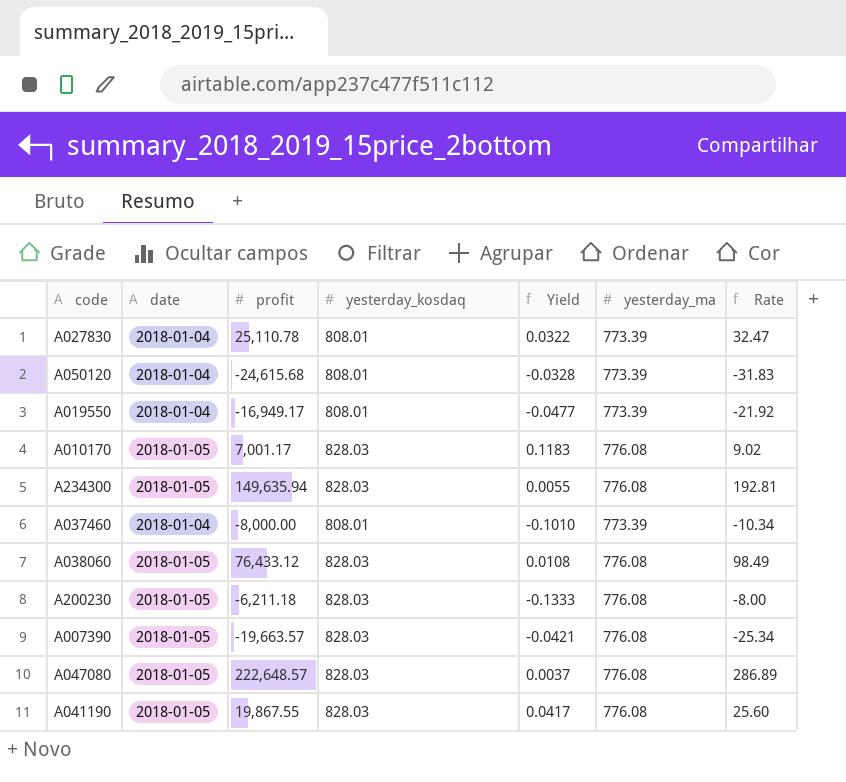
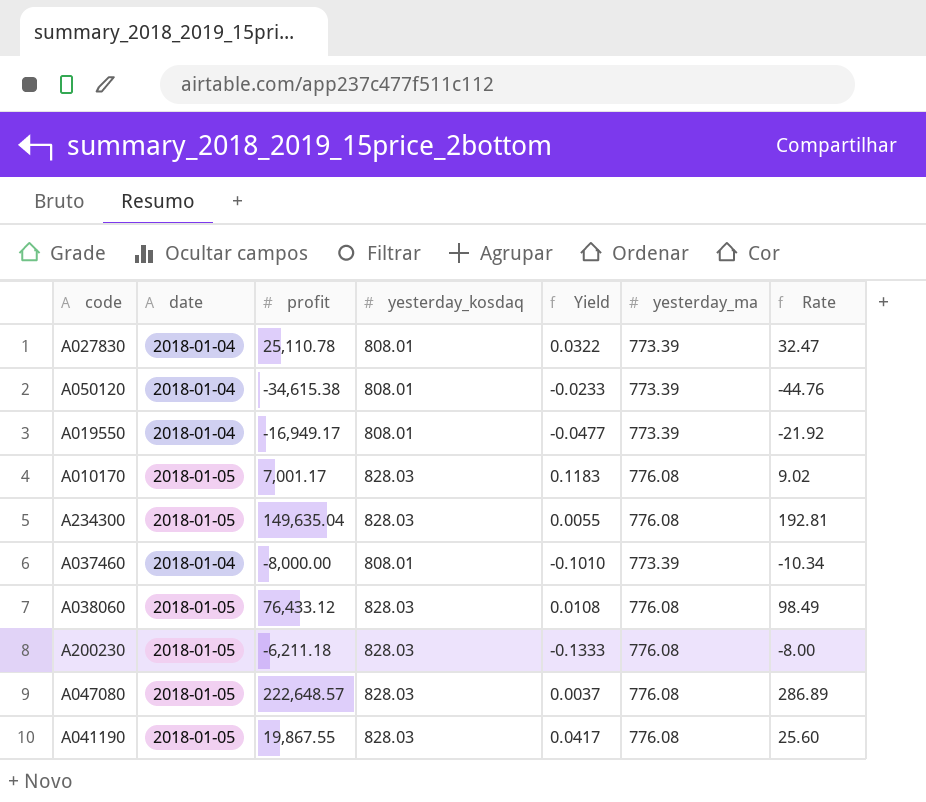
row A007390: 2018-01-05 | -19,663.57 | 828.03 | -0.0421 | 776.08 | -25.34 -> none
A050120 | profit: -24,615.68 -> -34,615.38
A050120 | Yield: -0.0328 -> -0.0233
A050120 | Rate: -31.83 -> -44.76
A234300 | profit: 149,635.94 -> 149,635.04

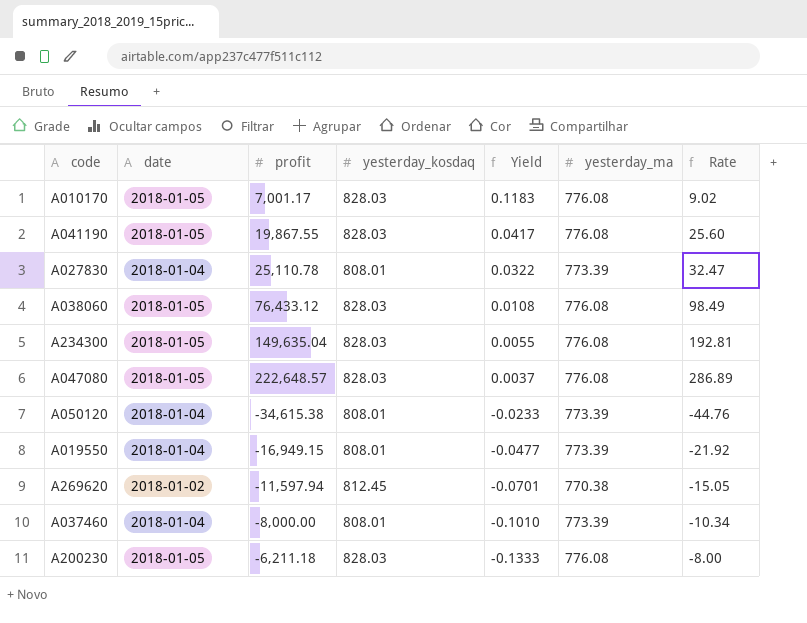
row order: none -> Yield descending
A019550 | profit: -16,949.17 -> -16,949.15
row A269620: none -> 2018-01-02 | -11,597.94 | 812.45 | -0.0701 | 770.38 | -15.05

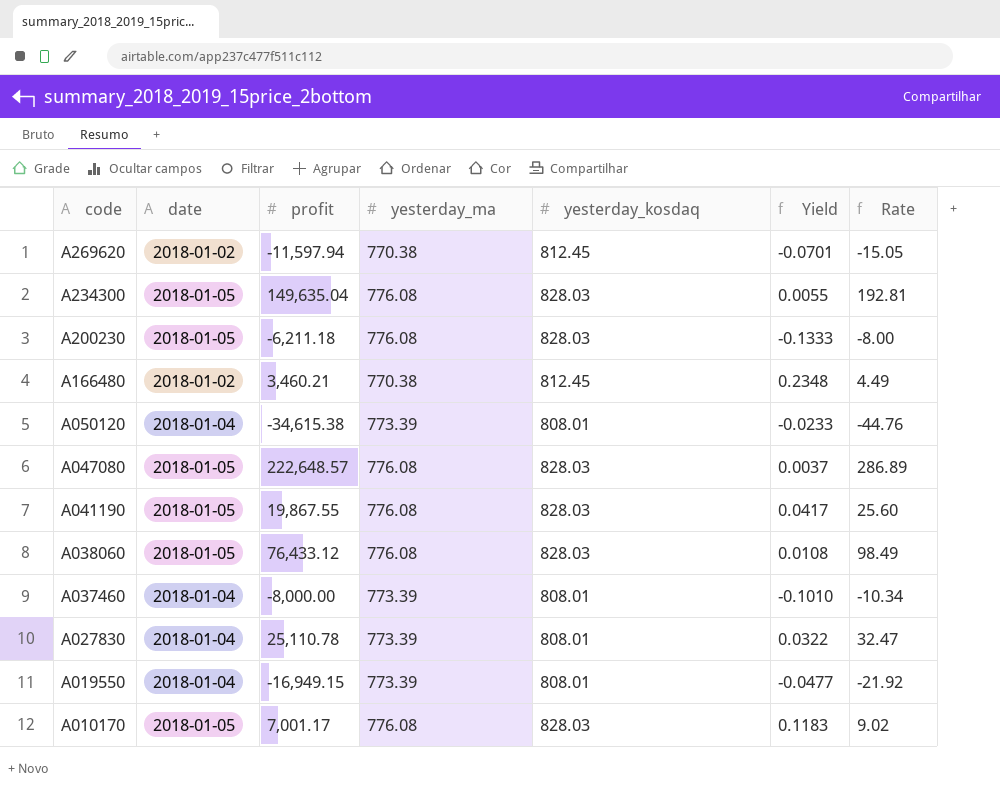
row order: Yield descending -> code descending
column yesterday_ma | position: 6 -> 4
row A166480: none -> 2018-01-02 | 3,460.21 | 770.38 | 812.45 | 0.2348 | 4.49

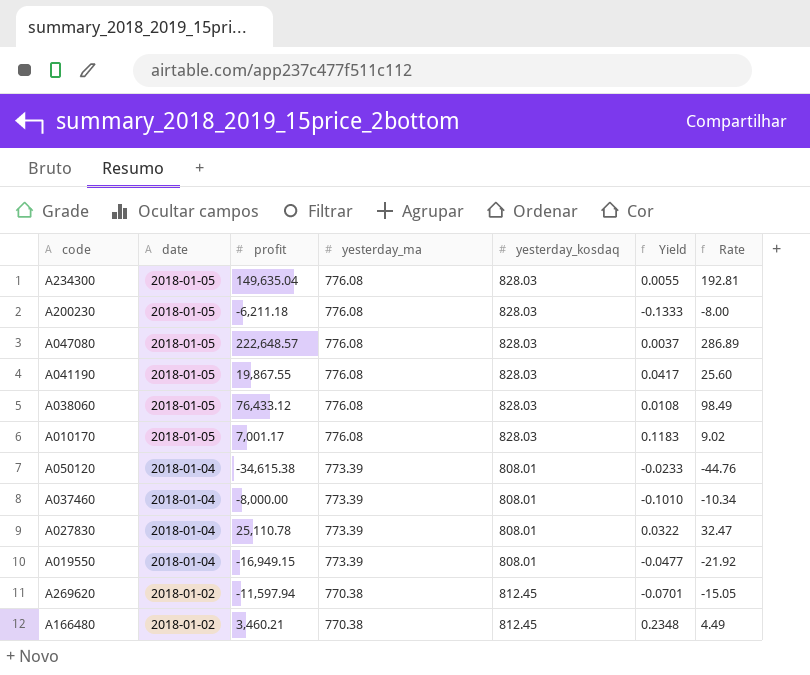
row order: code descending -> date descending

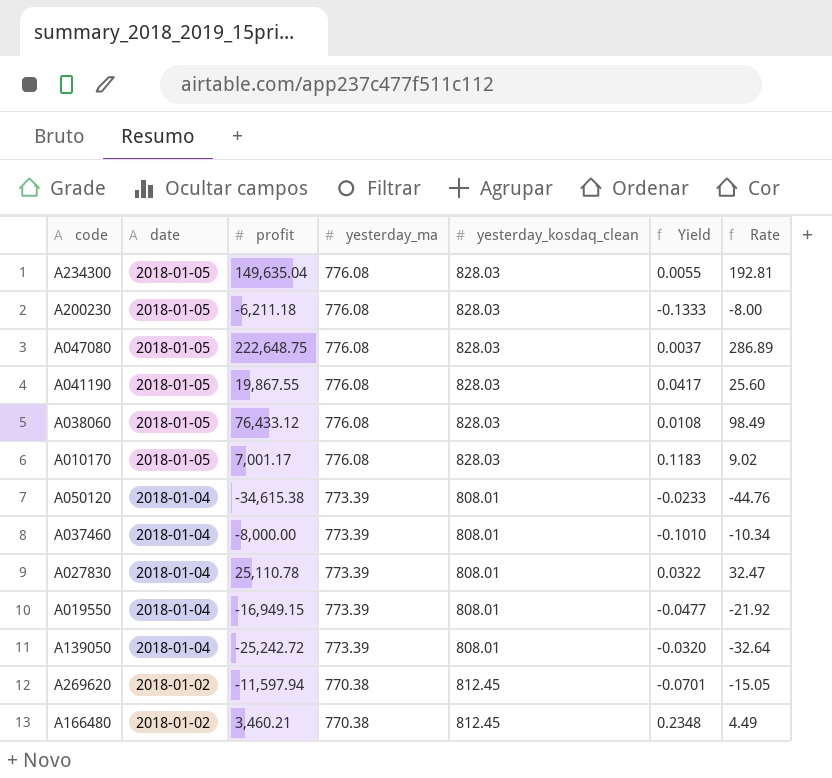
column name: yesterday_kosdaq -> yesterday_kosdaq_clean
A047080 | profit: 222,648.57 -> 222,648.75
row A139050: none -> 2018-01-04 | -25,242.72 | 773.39 | 808.01 | -0.0320 | -32.64

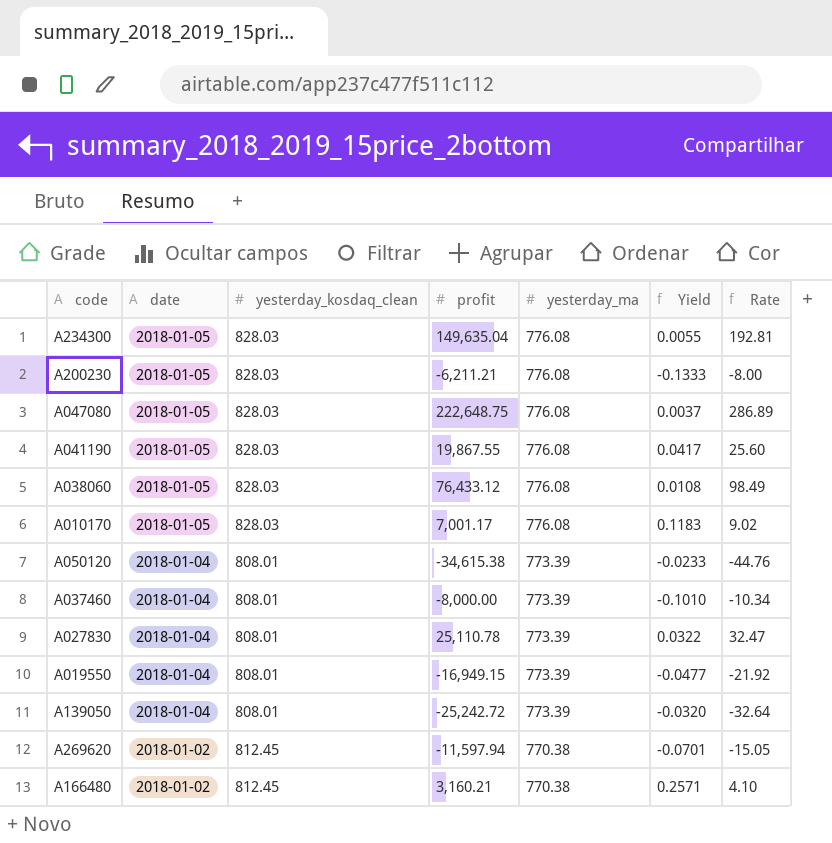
column yesterday_kosdaq_clean | position: 5 -> 3
A200230 | profit: -6,211.18 -> -6,211.21
A166480 | profit: 3,460.21 -> 3,160.21
A166480 | Yield: 0.2348 -> 0.2571
A166480 | Rate: 4.49 -> 4.10

